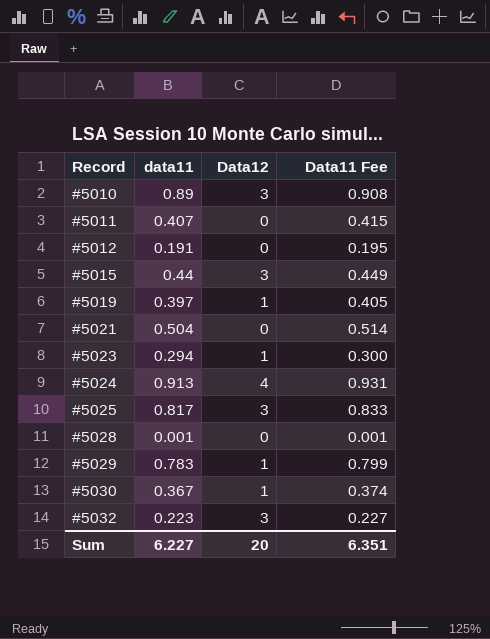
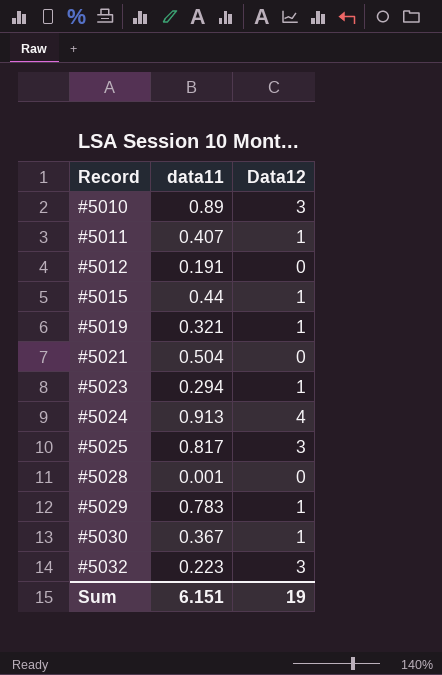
column Data11 Fee | formula: [data11] * 1.02 -> none
#5011 | Data12: 0 -> 1
#5015 | Data12: 3 -> 1
#5019 | data11: 0.397 -> 0.321
Sum | data11: 6.227 -> 6.151
Sum | Data12: 20 -> 19

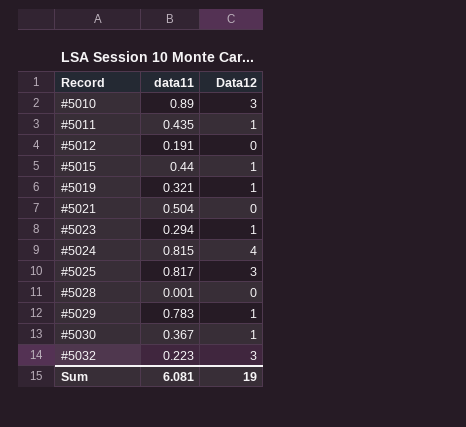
#5011 | data11: 0.407 -> 0.435
#5024 | data11: 0.913 -> 0.815
Sum | data11: 6.151 -> 6.081

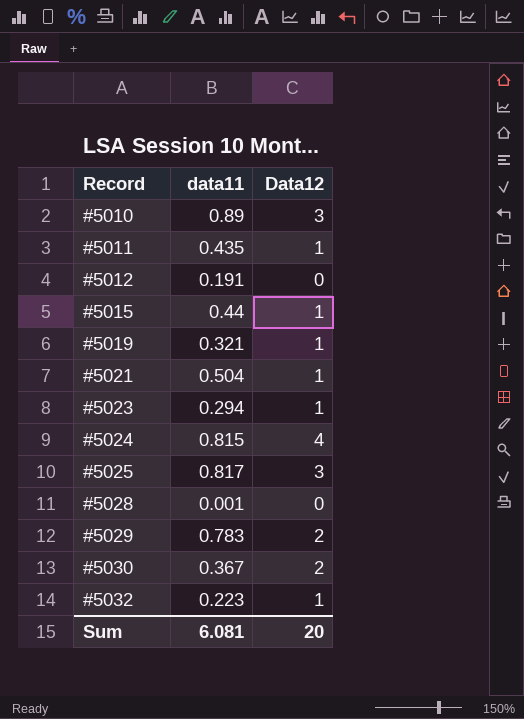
#5021 | Data12: 0 -> 1
#5029 | Data12: 1 -> 2
#5030 | Data12: 1 -> 2
#5032 | Data12: 3 -> 1
Sum | Data12: 19 -> 20

